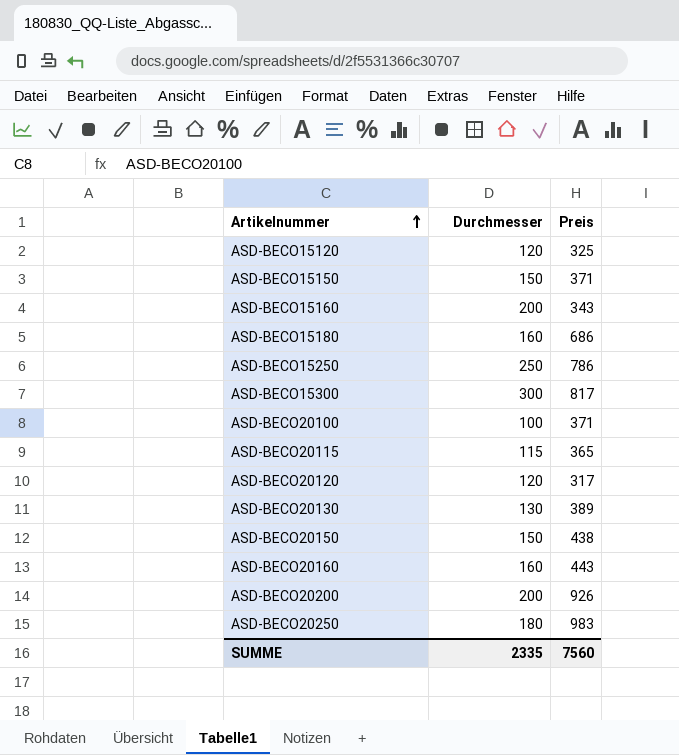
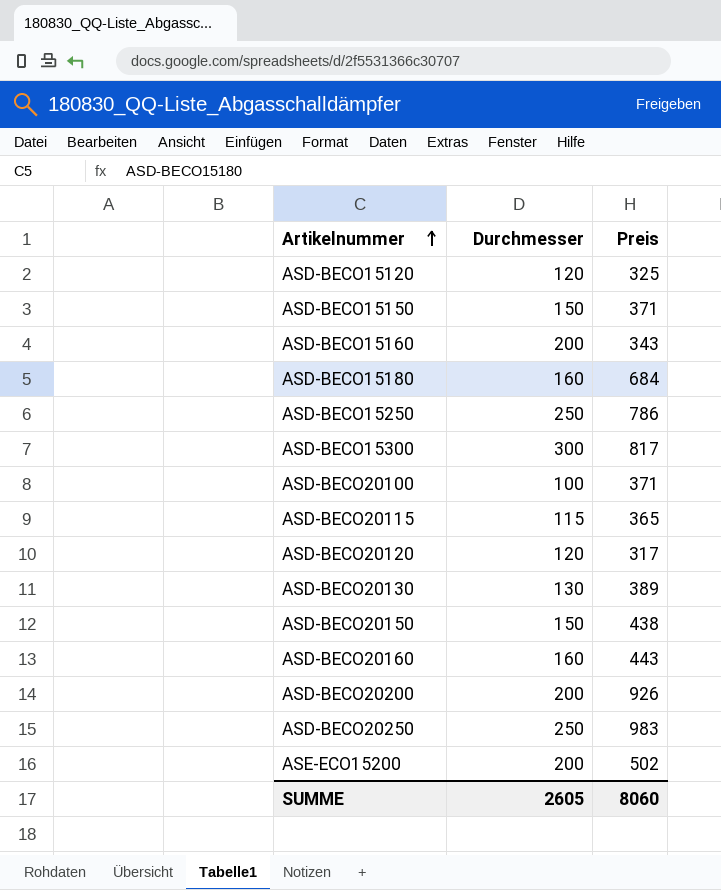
ASD-BECO15180 | Preis: 686 -> 684
ASD-BECO20250 | Durchmesser: 180 -> 250
row ASE-ECO15200: none -> 200 | 502
SUMME | Durchmesser: 2335 -> 2605
SUMME | Preis: 7560 -> 8060

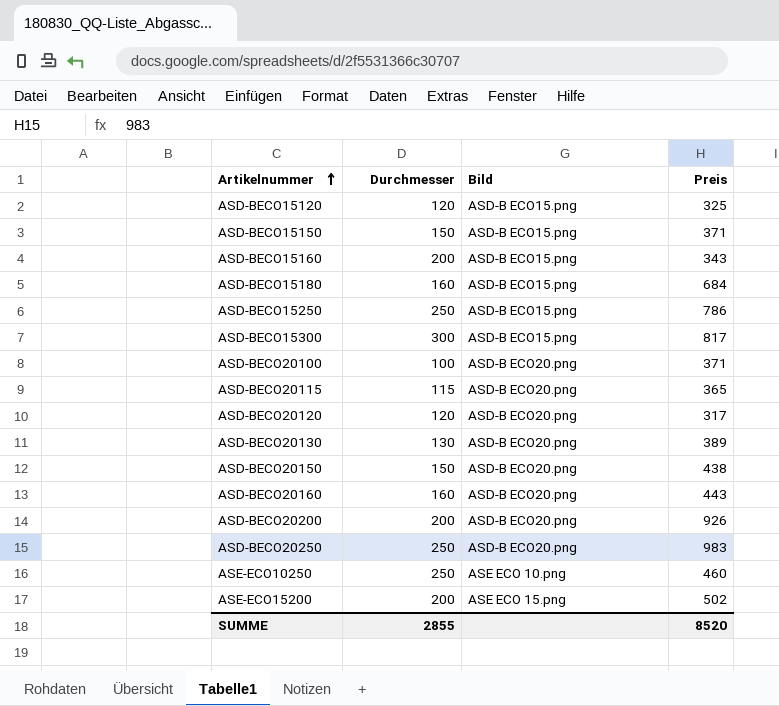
column Bild | position: none -> 3
row ASE-ECO10250: none -> 250 | ASE ECO 10.png | 460
SUMME | Durchmesser: 2605 -> 2855
SUMME | Preis: 8060 -> 8520

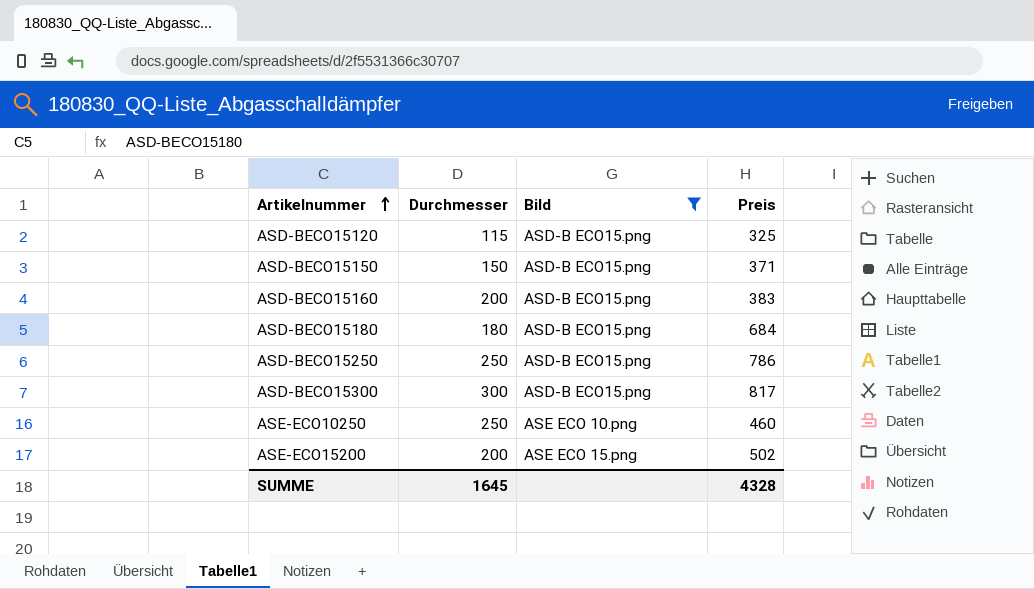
filter: none -> Bild != ASD-B ECO20.png
ASD-BECO15120 | Durchmesser: 120 -> 115
ASD-BECO15160 | Preis: 343 -> 383
ASD-BECO15180 | Durchmesser: 160 -> 180
SUMME | Durchmesser: 2855 -> 1645
SUMME | Preis: 8520 -> 4328

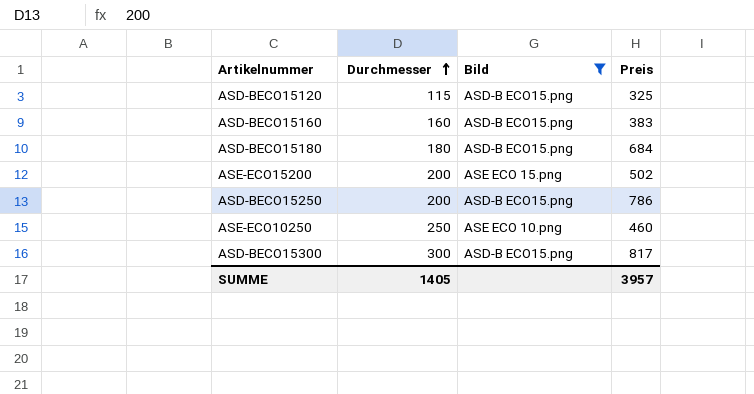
row order: Artikelnummer ascending -> Durchmesser ascending
row ASD-BECO15150: 150 | ASD-B ECO15.png | 371 -> none
ASD-BECO15160 | Durchmesser: 200 -> 160
ASD-BECO15250 | Durchmesser: 250 -> 200
SUMME | Durchmesser: 1645 -> 1405
SUMME | Preis: 4328 -> 3957

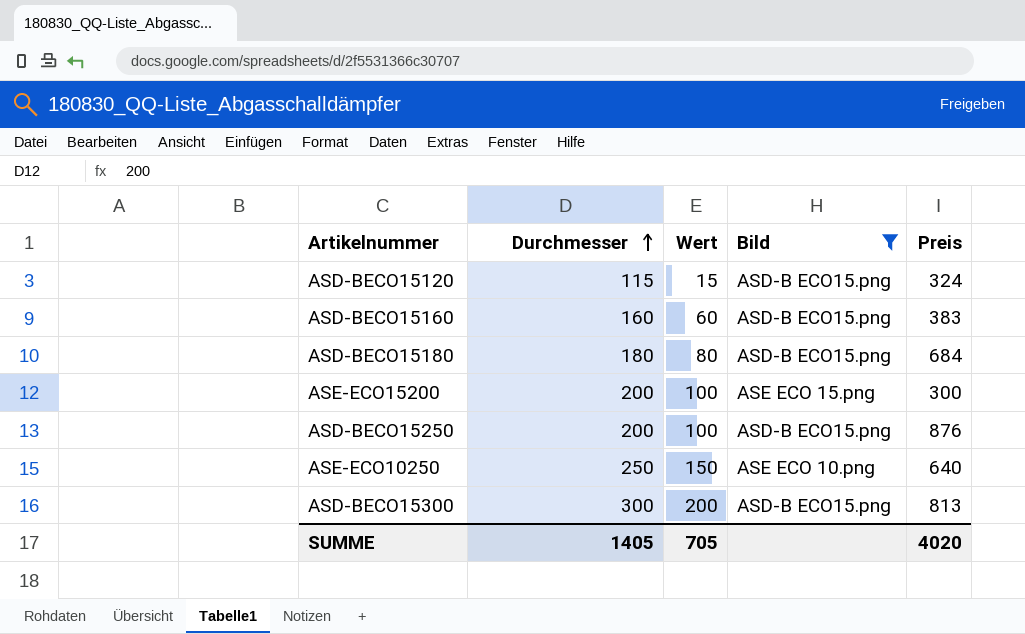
column Wert | formula: none -> [Durchmesser] - 100
ASD-BECO15120 | Preis: 325 -> 324
ASE-ECO15200 | Preis: 502 -> 300
ASD-BECO15250 | Preis: 786 -> 876
ASE-ECO10250 | Preis: 460 -> 640
ASD-BECO15300 | Preis: 817 -> 813
SUMME | Preis: 3957 -> 4020

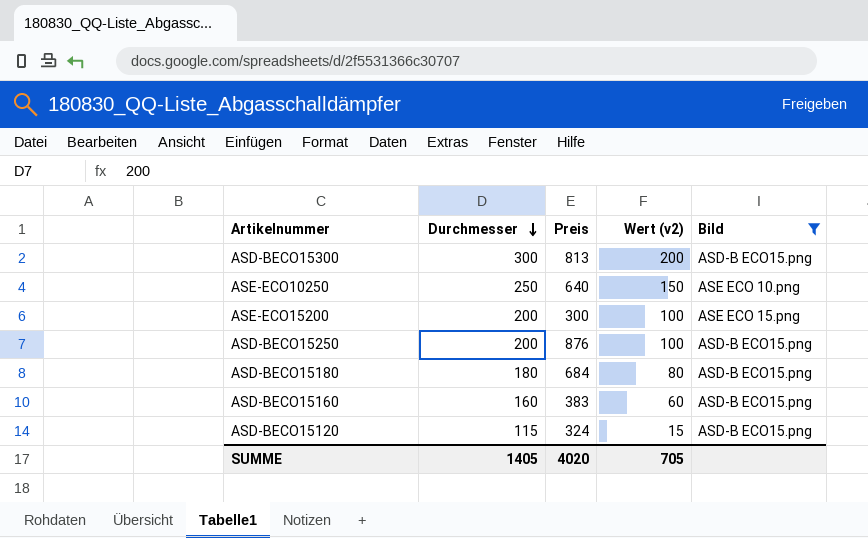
row order: Durchmesser ascending -> Durchmesser descending
column Preis | position: 5 -> 3
column name: Wert -> Wert (v2)

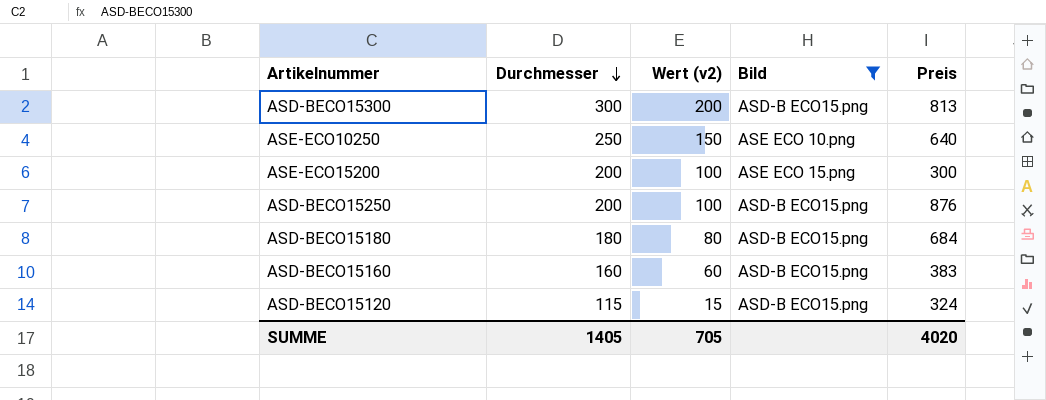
column Preis | position: 3 -> 5

